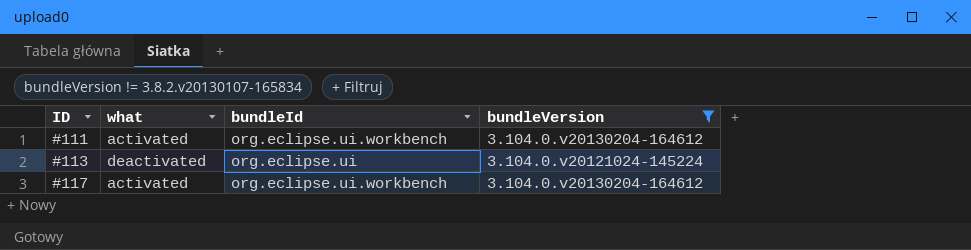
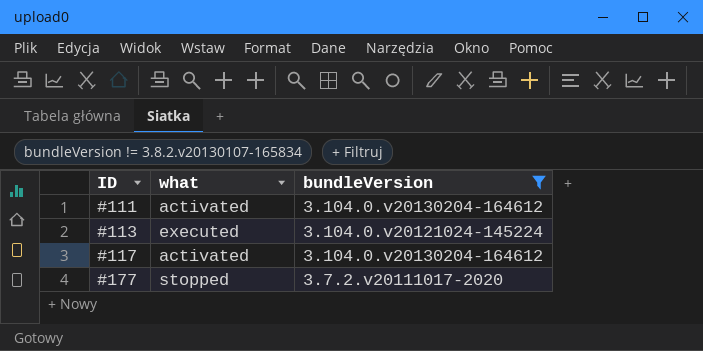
column bundleId | position: 3 -> none
#113 | what: deactivated -> executed
row #177: none -> stopped | 3.7.2.v20111017-2020

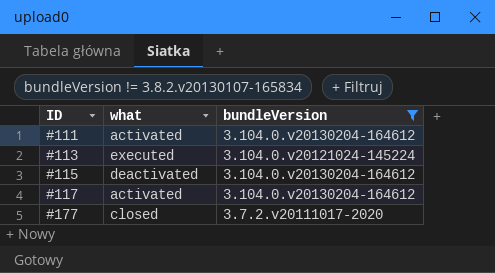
row #115: none -> deactivated | 3.104.0.v20130204-164612
#177 | what: stopped -> closed

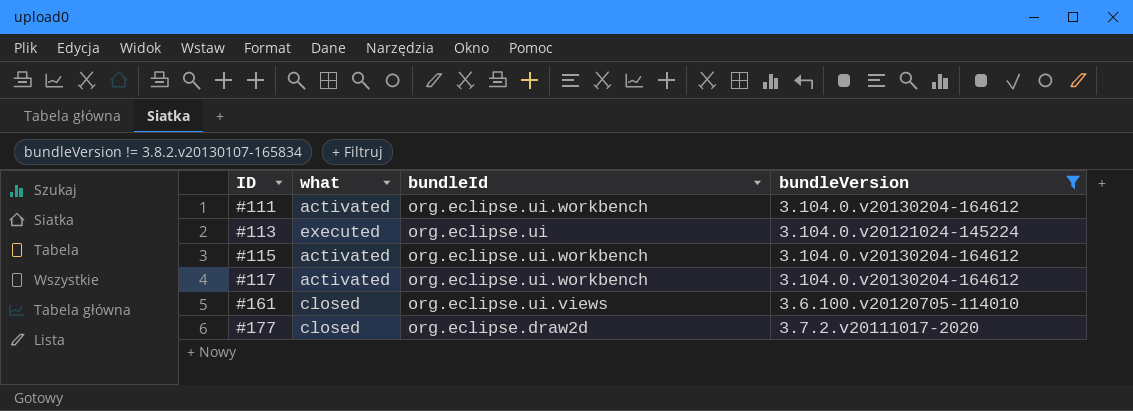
column bundleId | position: none -> 3
#115 | what: deactivated -> activated
row #161: none -> closed | org.eclipse.ui.views | 3.6.100.v20120705-114010

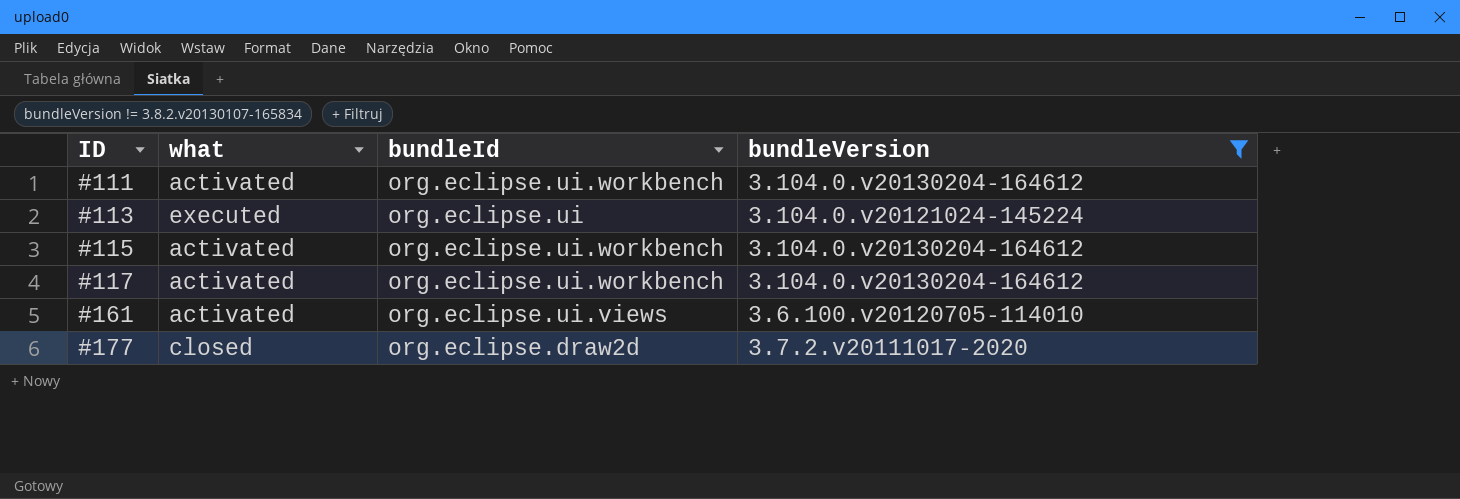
#161 | what: closed -> activated

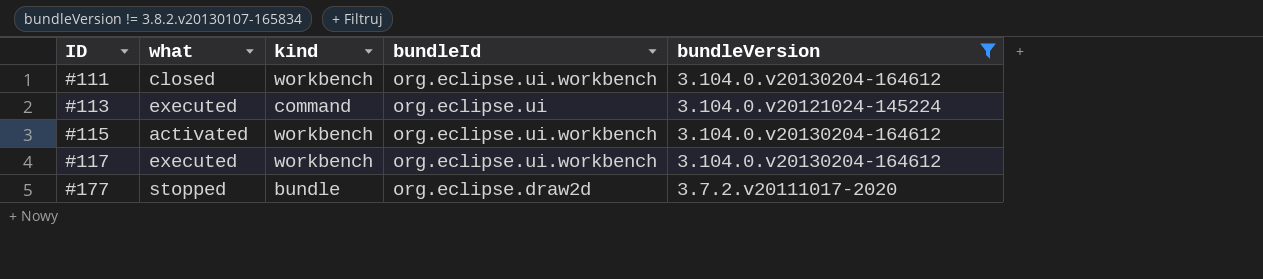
column kind | position: none -> 3
row #161: activated | org.eclipse.ui.views | 3.6.100.v20120705-114010 -> none
#111 | what: activated -> closed
#117 | what: activated -> executed
#177 | what: closed -> stopped

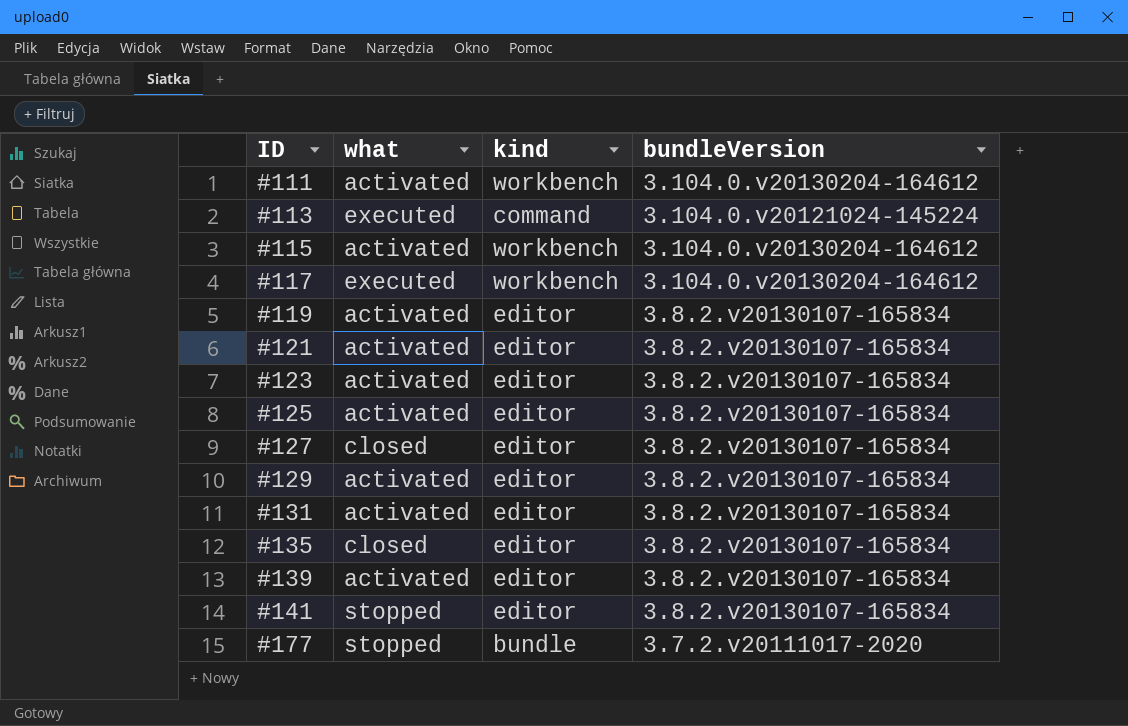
filter: bundleVersion != 3.8.2.v20130107-165834 -> none
column bundleId | position: 4 -> none
#111 | what: closed -> activated

